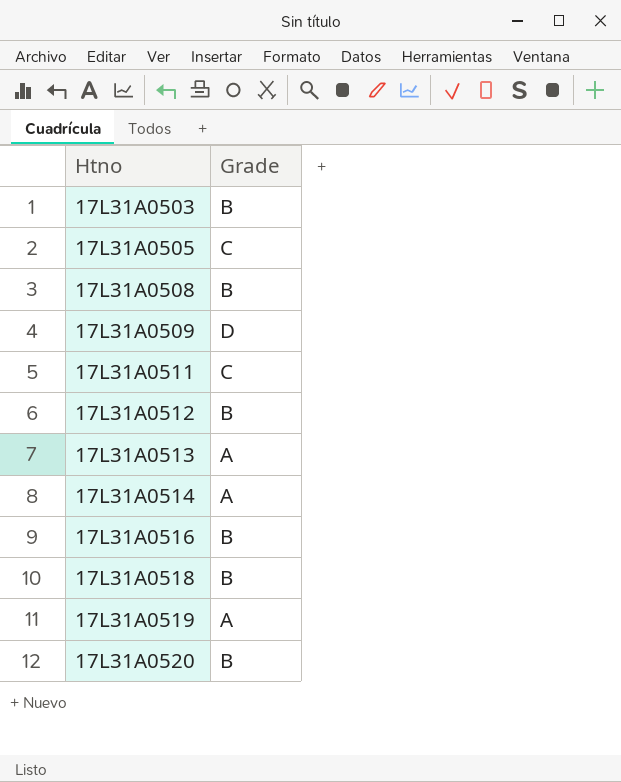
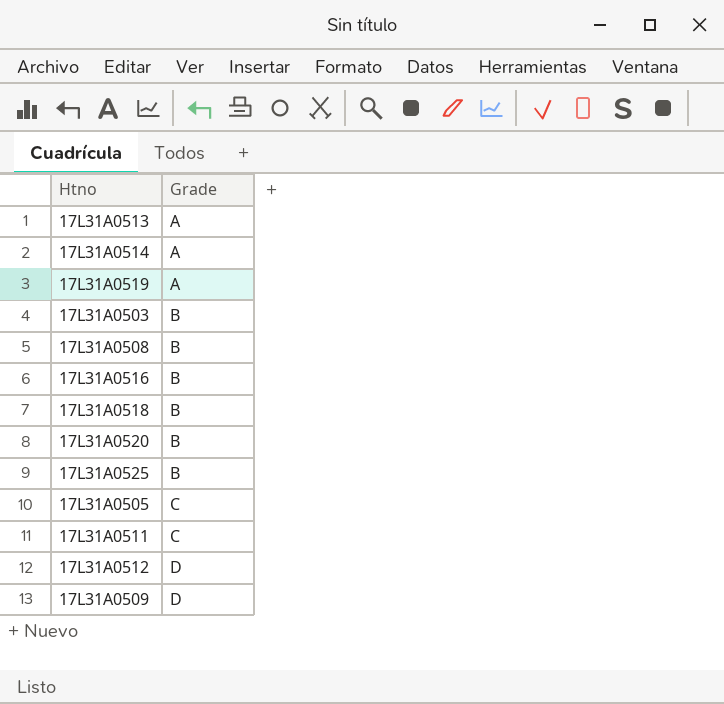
row order: Htno ascending -> Grade ascending
row 17L31A0525: none -> B
17L31A0512 | Grade: B -> D

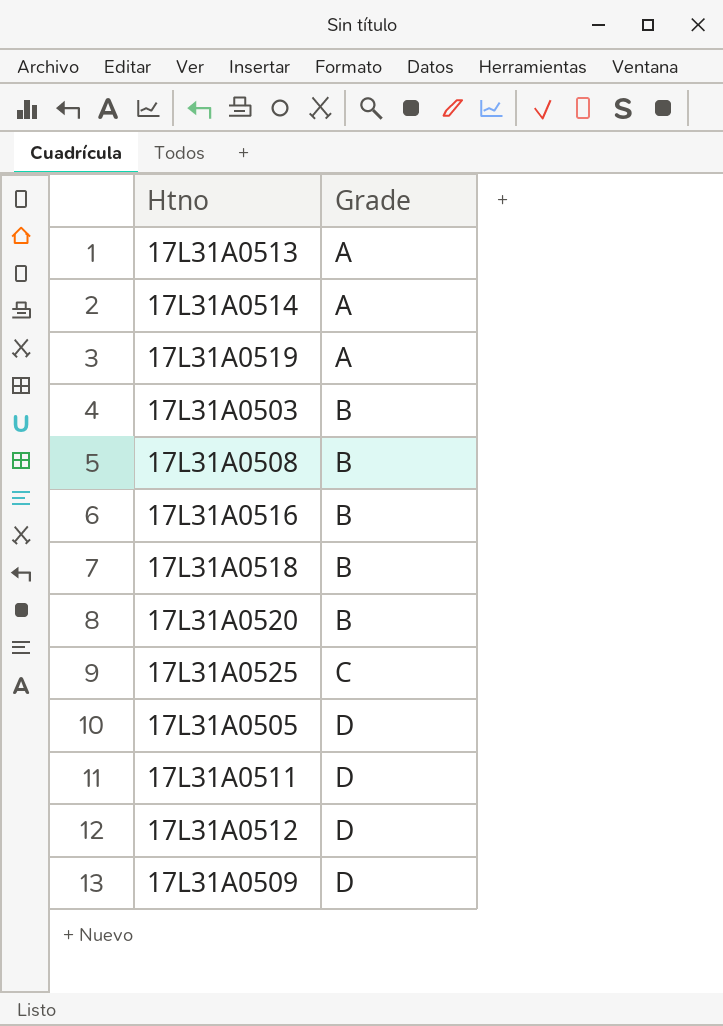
17L31A0525 | Grade: B -> C
17L31A0505 | Grade: C -> D
17L31A0511 | Grade: C -> D

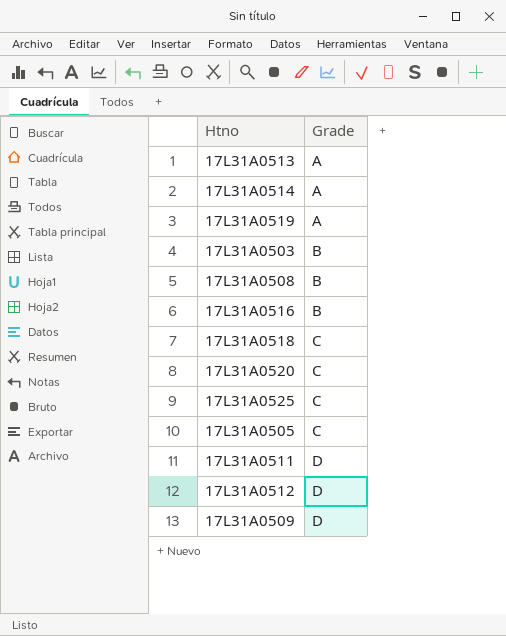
17L31A0518 | Grade: B -> C
17L31A0520 | Grade: B -> C
17L31A0505 | Grade: D -> C

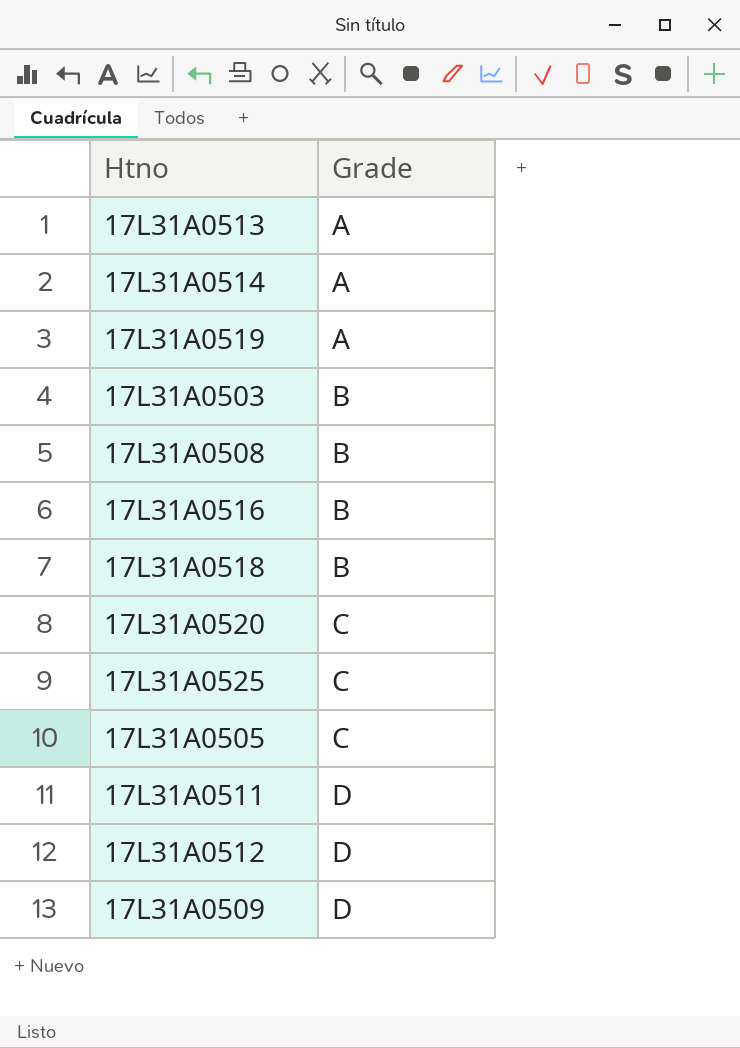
17L31A0518 | Grade: C -> B

